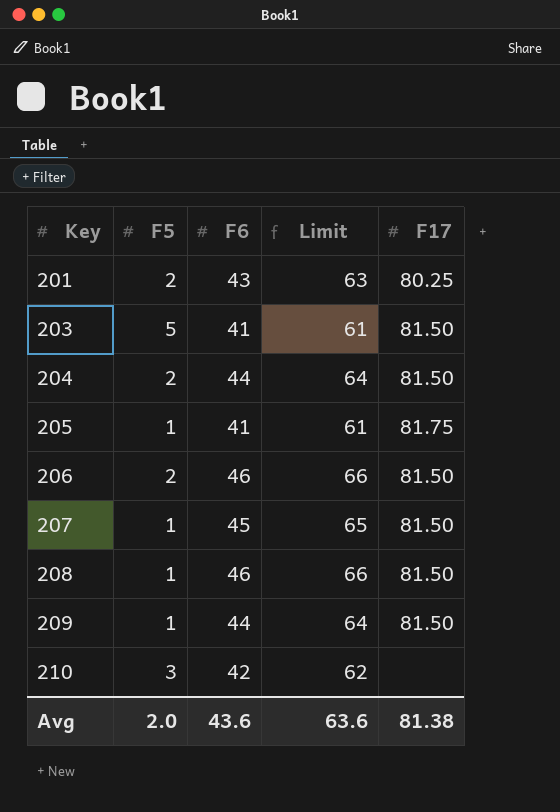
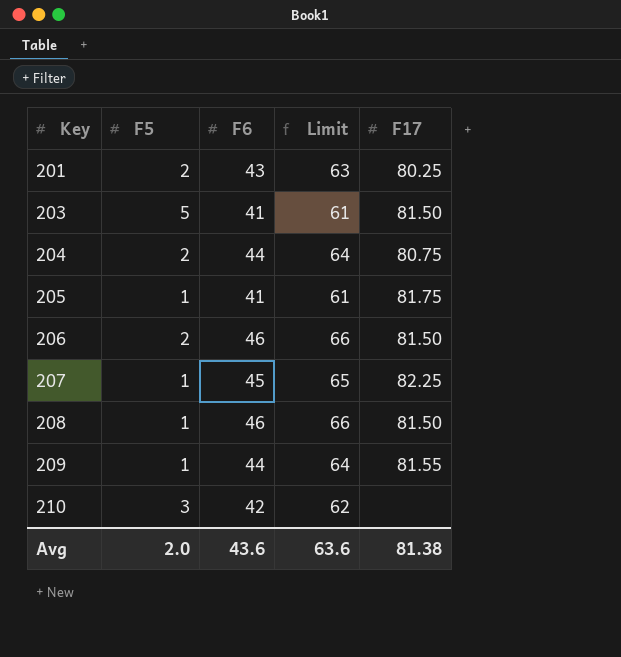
204 | F17: 81.50 -> 80.75
207 | F17: 81.50 -> 82.25
209 | F17: 81.50 -> 81.55

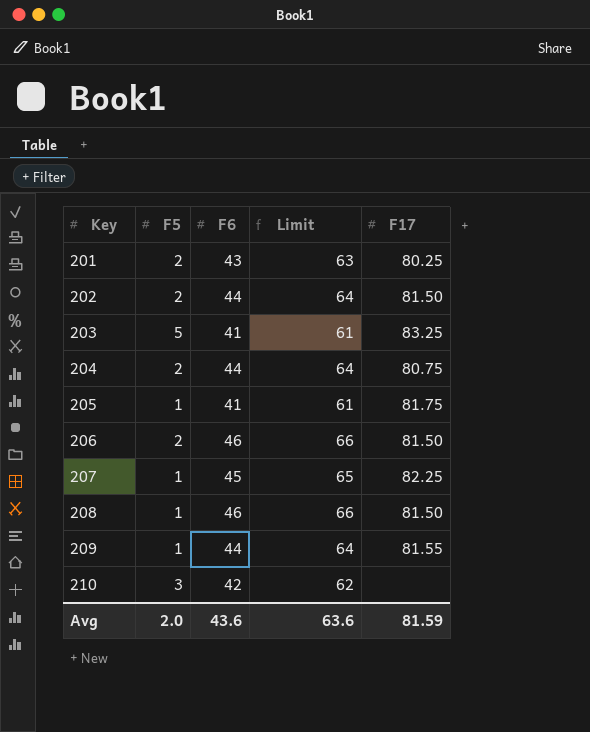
row 202: none -> 2 | 44 | 64 | 81.50
203 | F17: 81.50 -> 83.25
Avg | F17: 81.38 -> 81.59

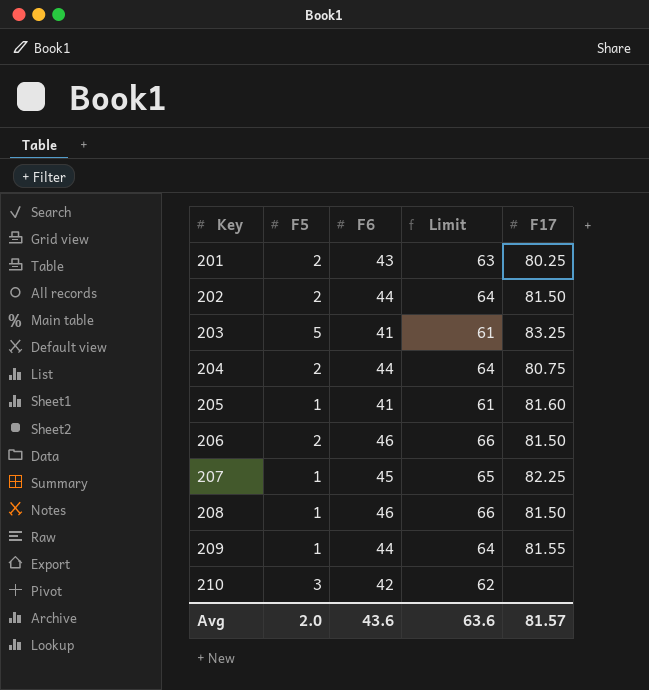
205 | F17: 81.75 -> 81.60
Avg | F17: 81.59 -> 81.57

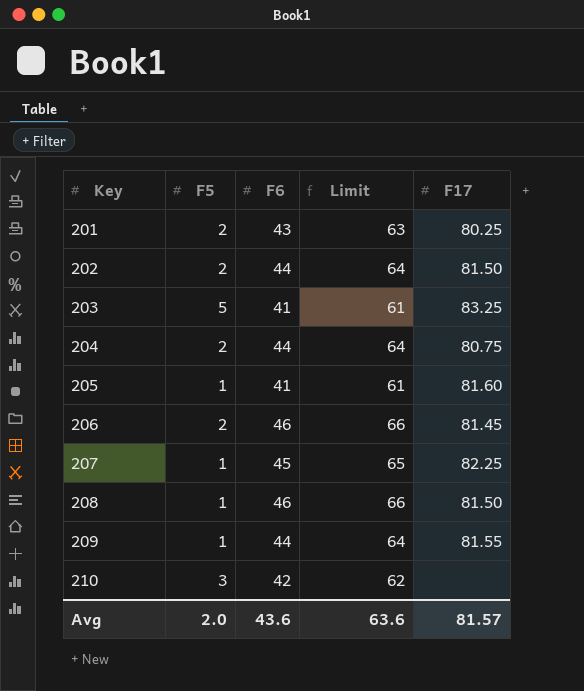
206 | F17: 81.50 -> 81.45

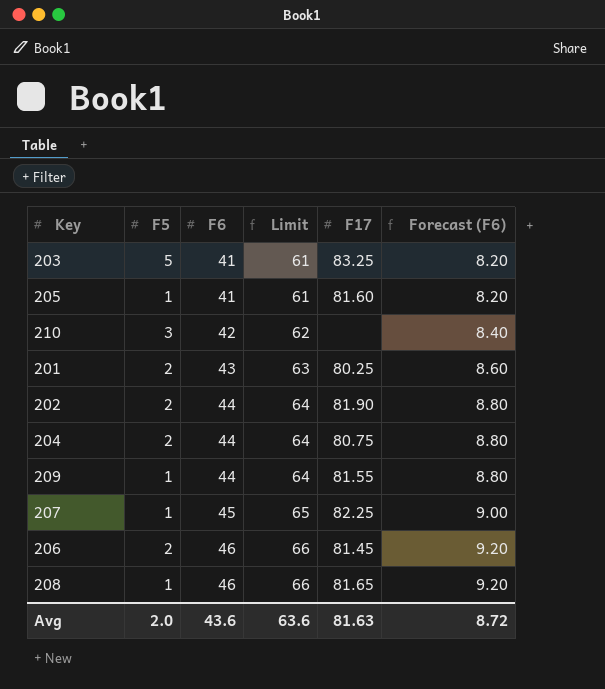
row order: Key ascending -> F6 ascending
column Forecast (F6) | formula: none -> [F6] * 0.2
202 | F17: 81.50 -> 81.90
208 | F17: 81.50 -> 81.65
Avg | F17: 81.57 -> 81.63

